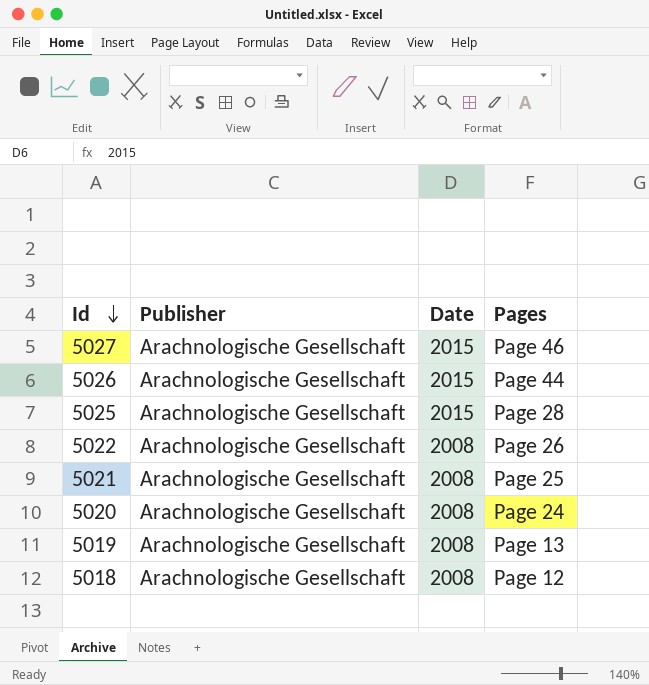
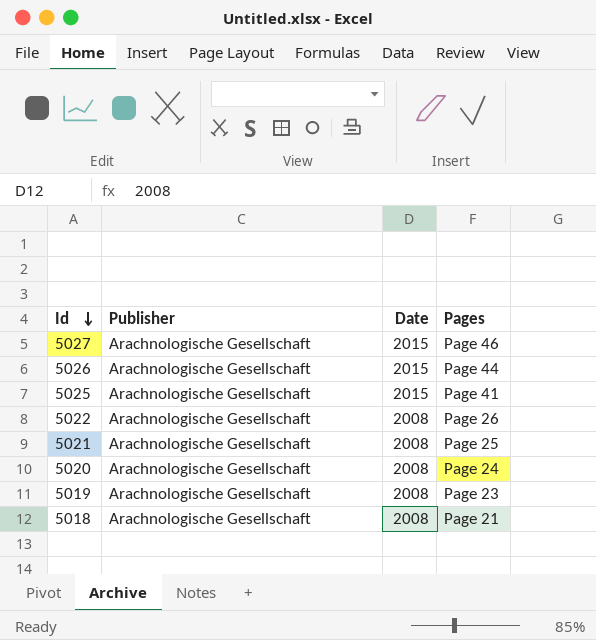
5025 | Pages: Page 28 -> Page 41
5019 | Pages: Page 13 -> Page 23
5018 | Pages: Page 12 -> Page 21

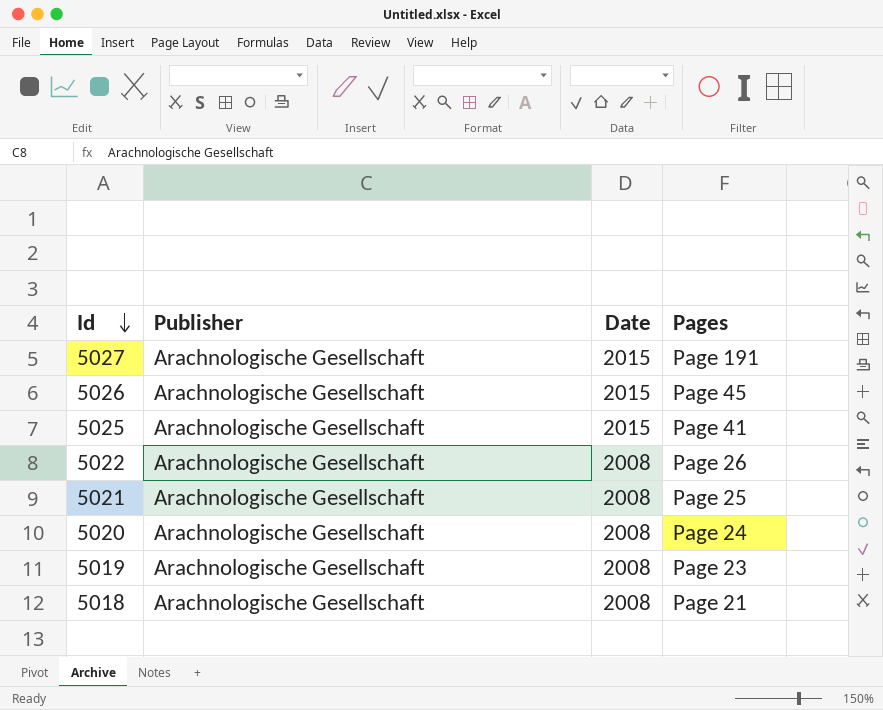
5027 | Pages: Page 46 -> Page 191
5026 | Pages: Page 44 -> Page 45

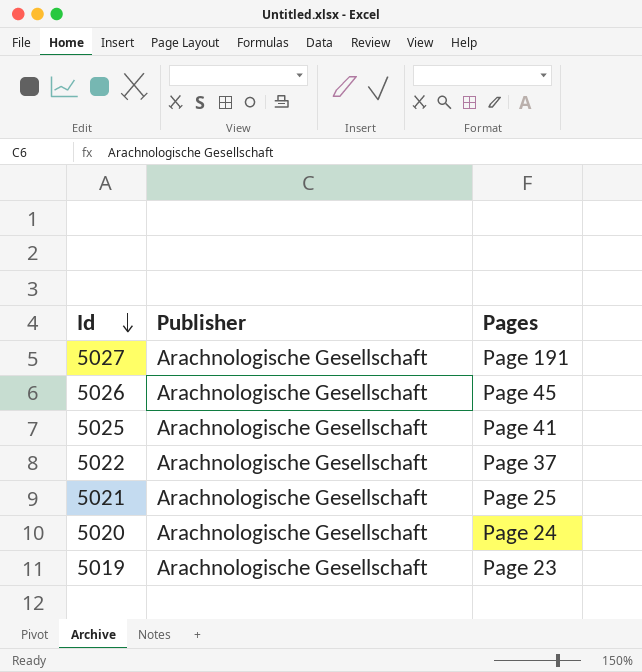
column Date | position: 3 -> none
row 5018: Arachnologische Gesellschaft | 2008 | Page 21 -> none
5022 | Pages: Page 26 -> Page 37

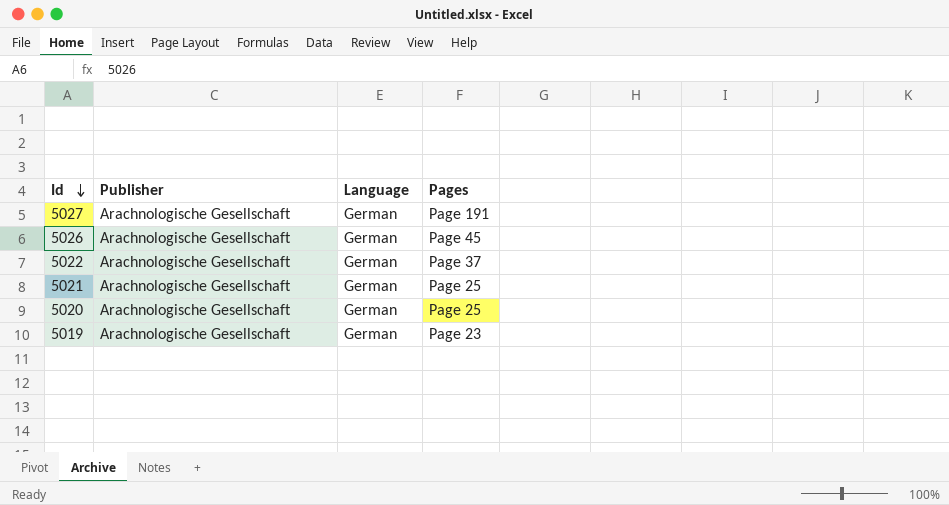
column Language | position: none -> 3
row 5025: Arachnologische Gesellschaft | Page 41 -> none
5020 | Pages: Page 24 -> Page 25

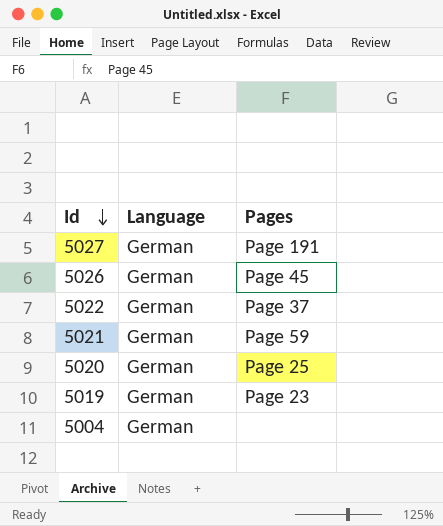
column Publisher | position: 2 -> none
5021 | Pages: Page 25 -> Page 59
row 5004: none -> German | none

